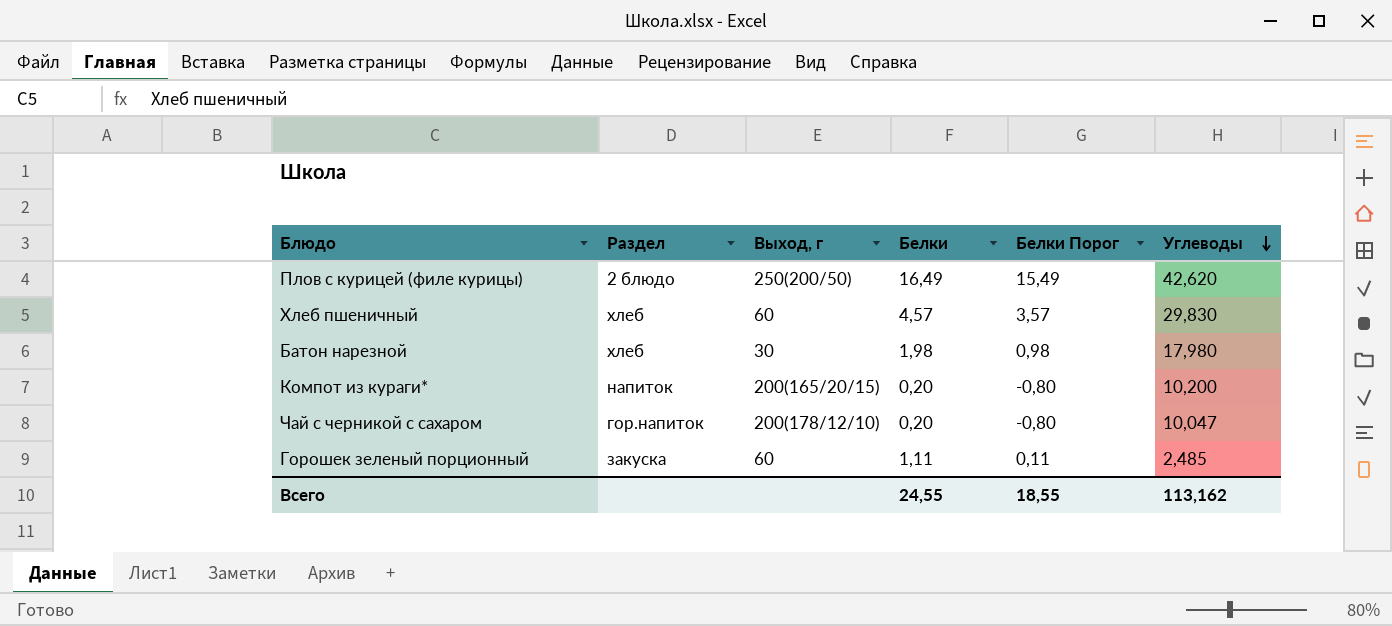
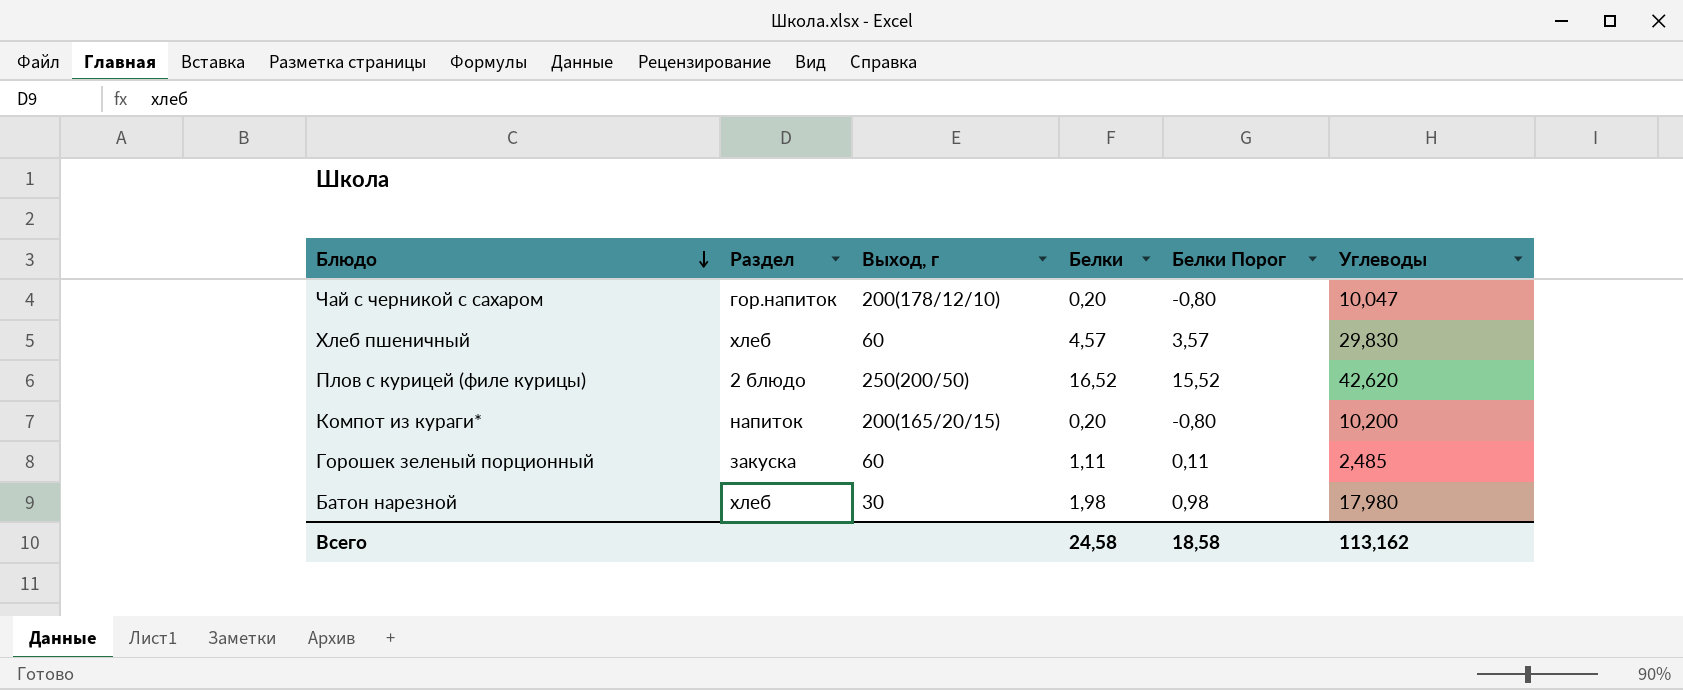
row order: Углеводы descending -> Блюдо descending
Плов с курицей (филе курицы) | Белки: 16,49 -> 16,52
Плов с курицей (филе курицы) | Белки Порог: 15,49 -> 15,52
Всего | Белки: 24,55 -> 24,58
Всего | Белки Порог: 18,55 -> 18,58

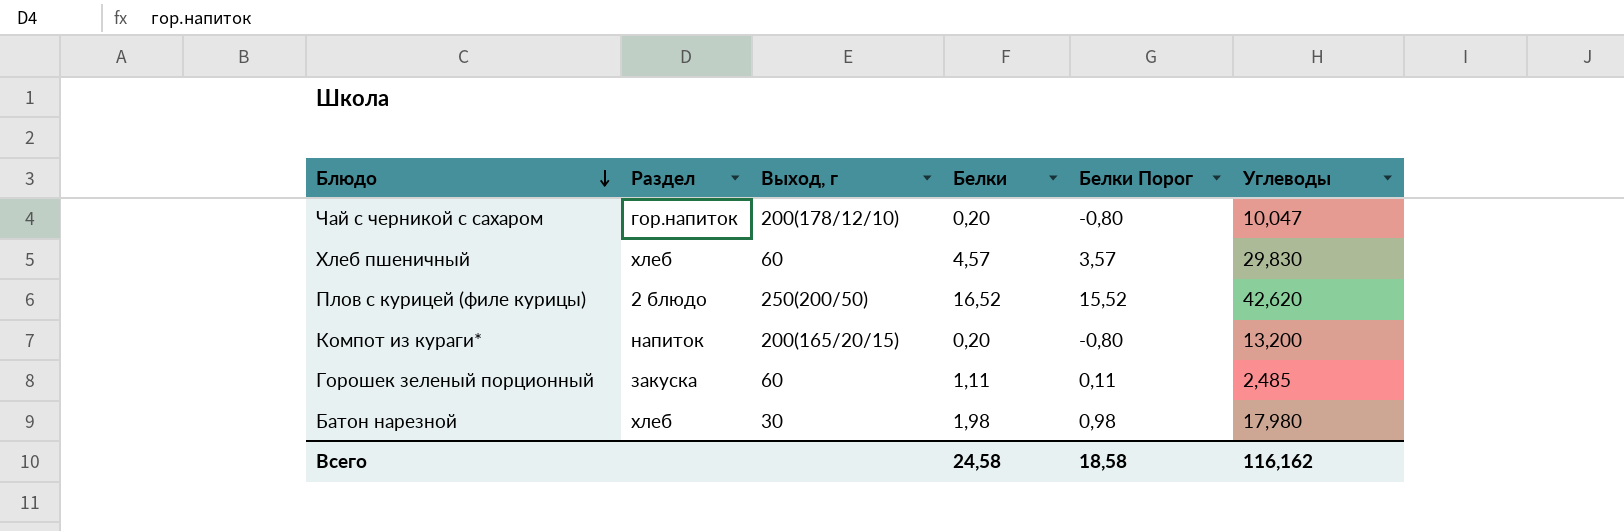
Компот из кураги* | Углеводы: 10,200 -> 13,200
Всего | Углеводы: 113,162 -> 116,162

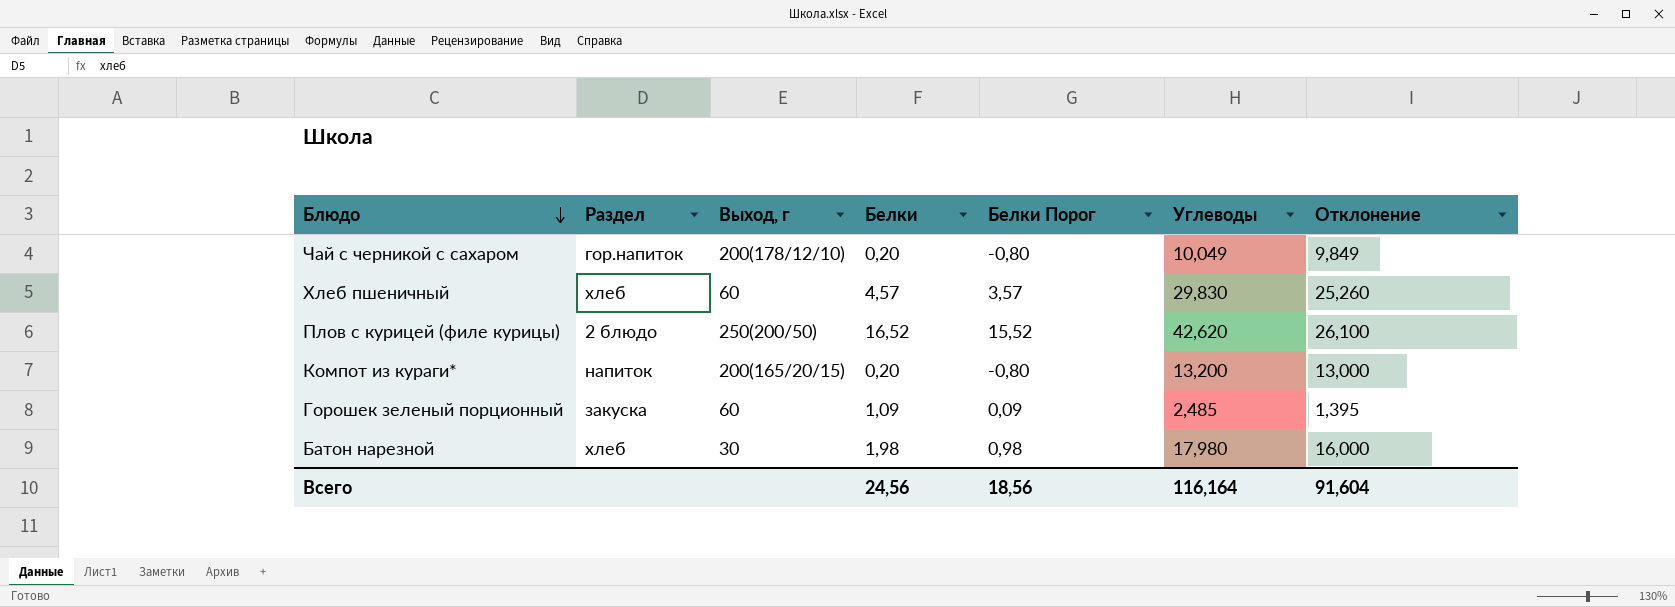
column Отклонение | formula: none -> [Углеводы] - [Белки]
Чай с черникой с сахаром | Углеводы: 10,047 -> 10,049
Горошек зеленый порционный | Белки: 1,11 -> 1,09
Горошек зеленый порционный | Белки Порог: 0,11 -> 0,09
Всего | Белки: 24,58 -> 24,56
Всего | Белки Порог: 18,58 -> 18,56
Всего | Углеводы: 116,162 -> 116,164

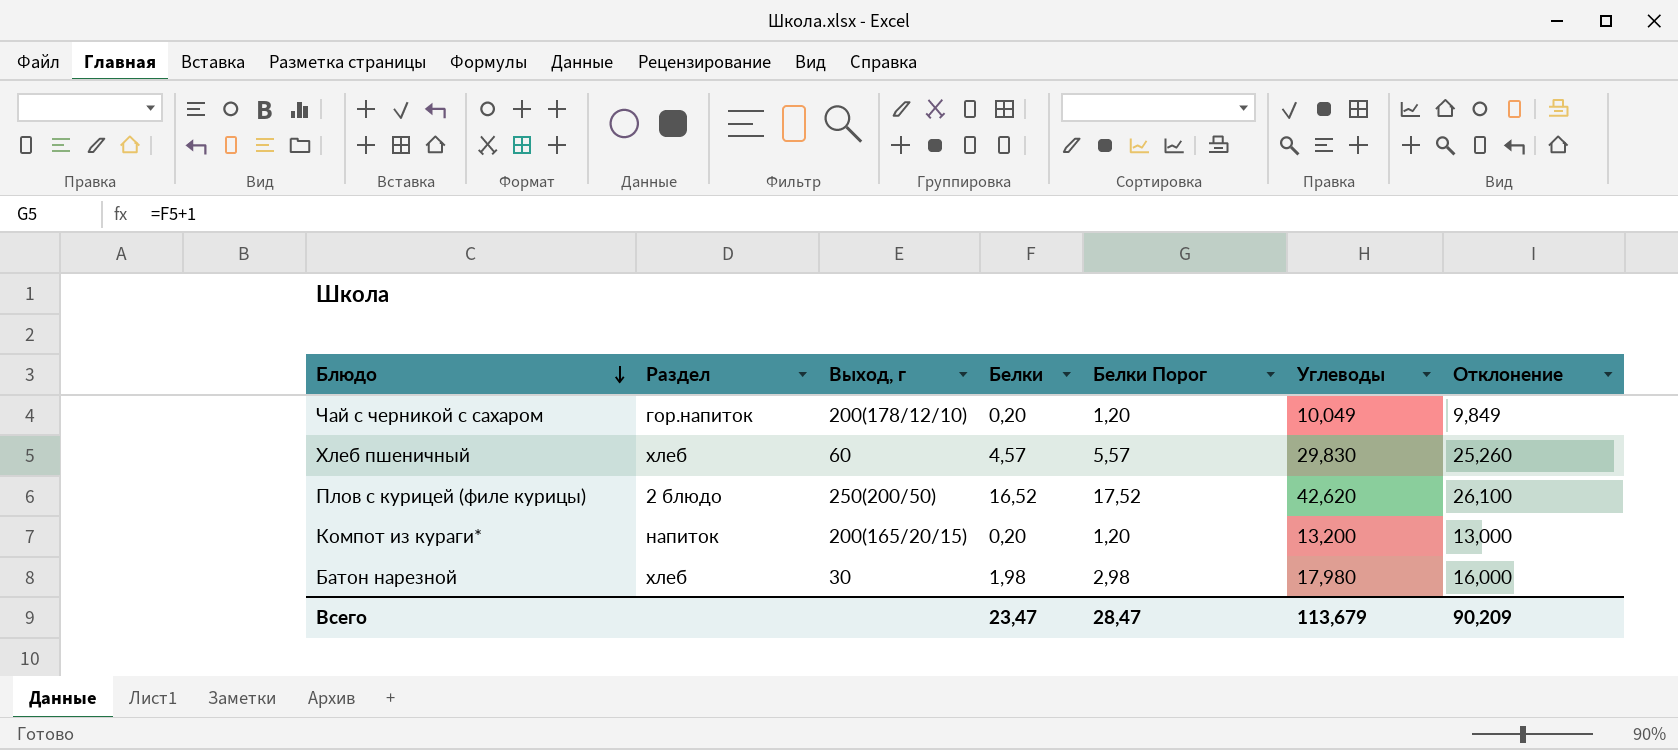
column Белки Порог | formula: [Белки] - 1 -> [Белки] + 1
row Горошек зеленый порционный: закуска | 60 | 1,09 | 0,09 | 2,485 | 1,395 -> none
Всего | Белки: 24,56 -> 23,47
Всего | Белки Порог: 18,56 -> 28,47
Всего | Углеводы: 116,164 -> 113,679
Всего | Отклонение: 91,604 -> 90,209

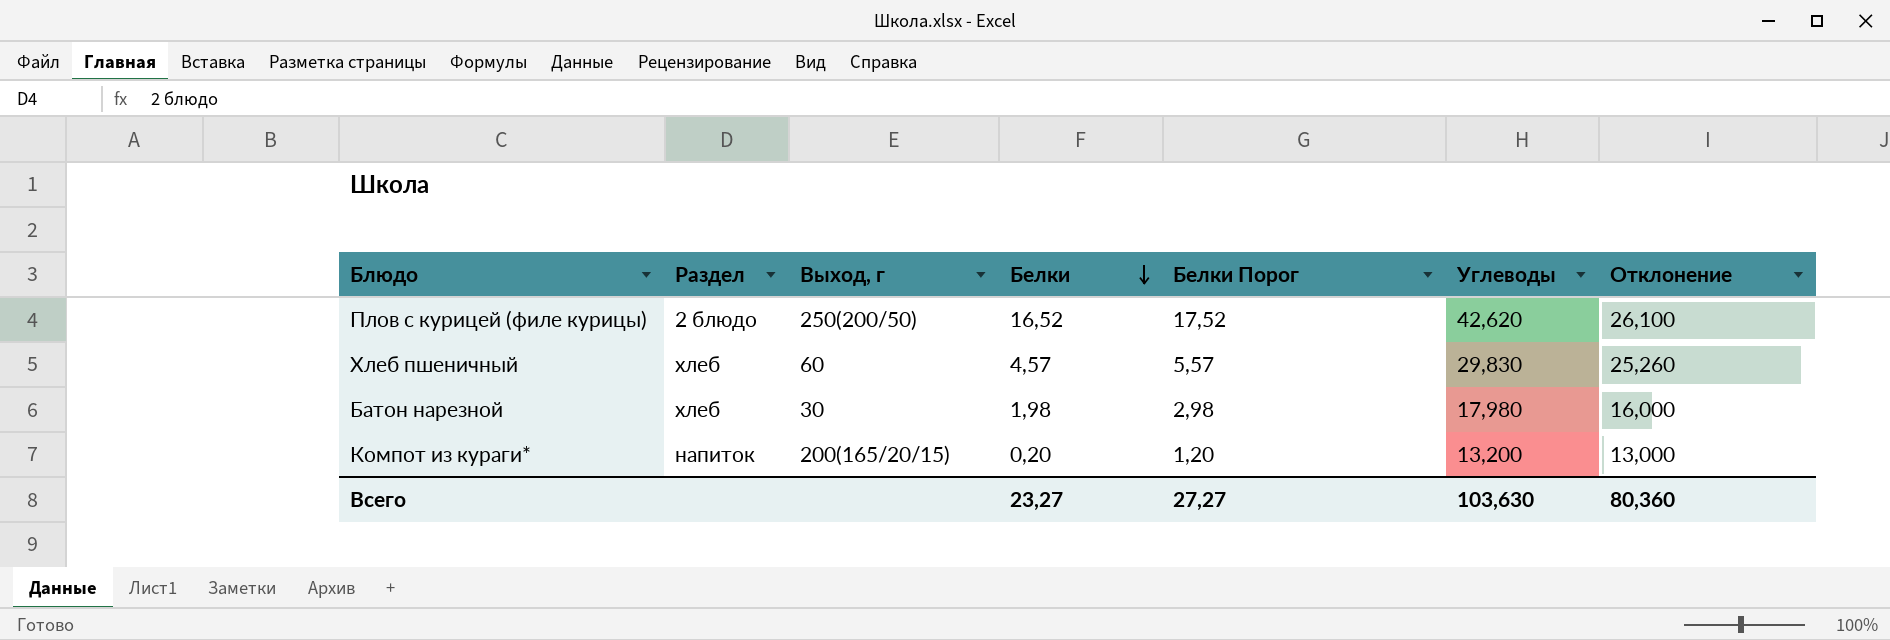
row order: Блюдо descending -> Белки descending
row Чай с черникой с сахаром: гор.напиток | 200(178/12/10) | 0,20 | 1,20 | 10,049 | 9,849 -> none
Всего | Белки: 23,47 -> 23,27
Всего | Белки Порог: 28,47 -> 27,27
Всего | Углеводы: 113,679 -> 103,630
Всего | Отклонение: 90,209 -> 80,360

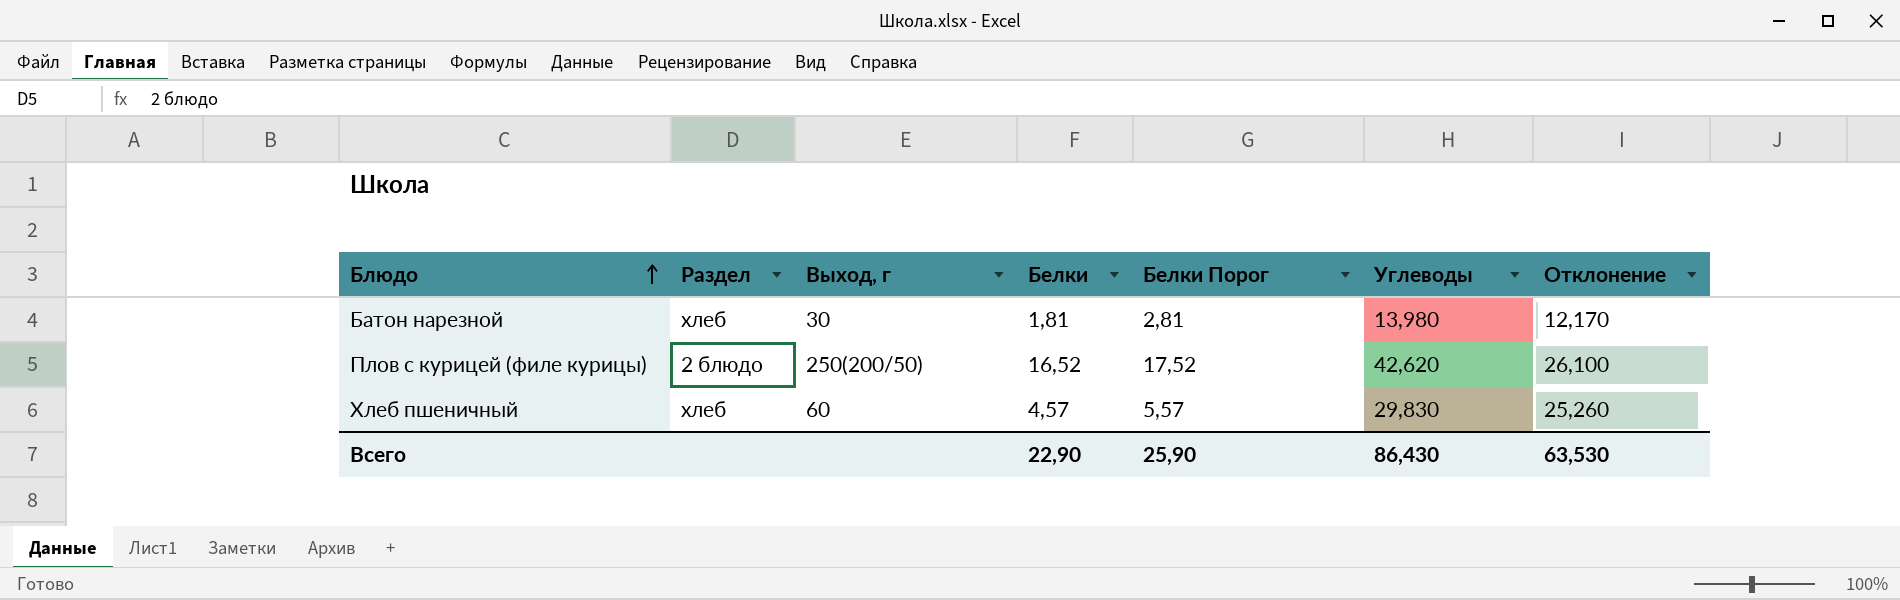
row order: Белки descending -> Блюдо ascending
row Компот из кураги*: напиток | 200(165/20/15) | 0,20 | 1,20 | 13,200 | 13,000 -> none
Батон нарезной | Белки: 1,98 -> 1,81
Батон нарезной | Белки Порог: 2,98 -> 2,81
Батон нарезной | Углеводы: 17,980 -> 13,980
Батон нарезной | Отклонение: 16,000 -> 12,170
Всего | Белки: 23,27 -> 22,90
Всего | Белки Порог: 27,27 -> 25,90
Всего | Углеводы: 103,630 -> 86,430
Всего | Отклонение: 80,360 -> 63,530

